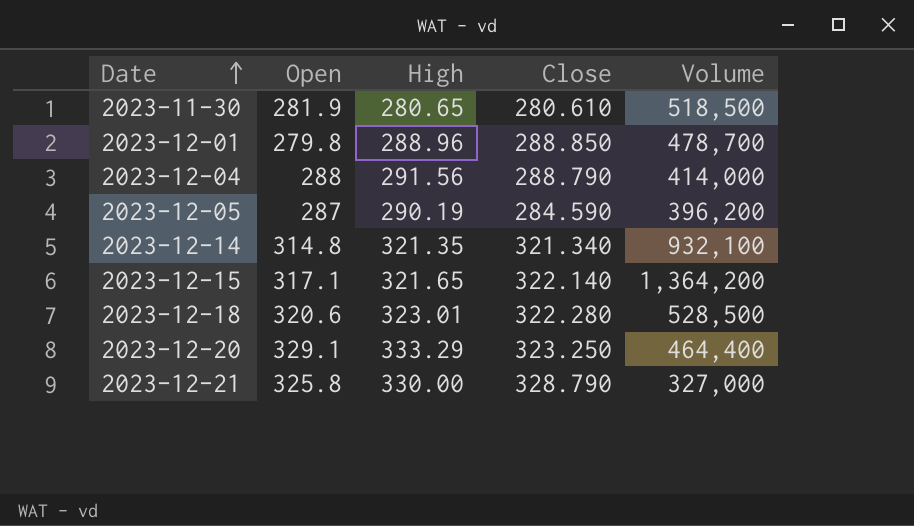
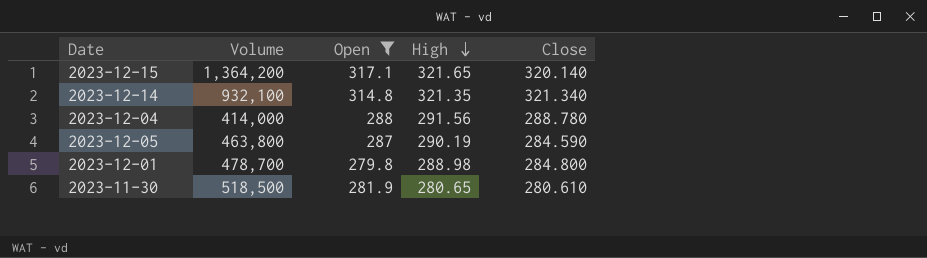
filter: none -> Open <= 317.1
row order: Date ascending -> High descending
column Volume | position: 5 -> 2
2023-12-15 | Close: 322.140 -> 320.140
2023-12-04 | Close: 288.790 -> 288.780
2023-12-05 | Volume: 396,200 -> 463,800
2023-12-01 | High: 288.96 -> 288.98
2023-12-01 | Close: 288.850 -> 284.800

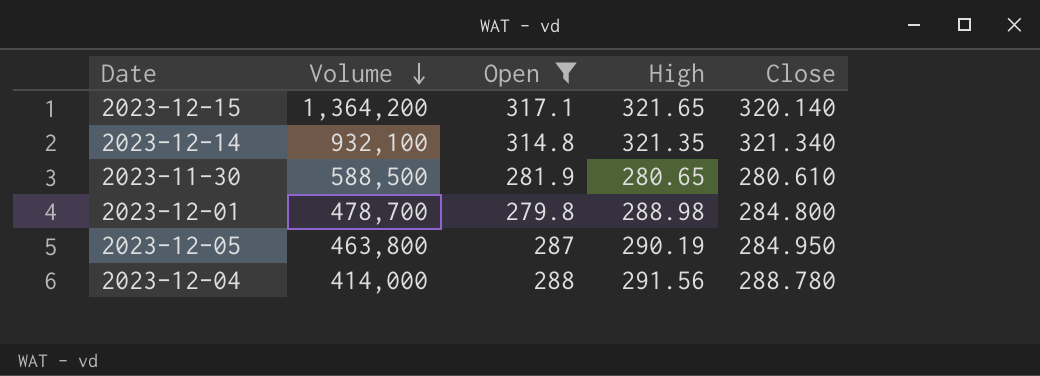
row order: High descending -> Volume descending
2023-11-30 | Volume: 518,500 -> 588,500
2023-12-05 | Close: 284.590 -> 284.950

